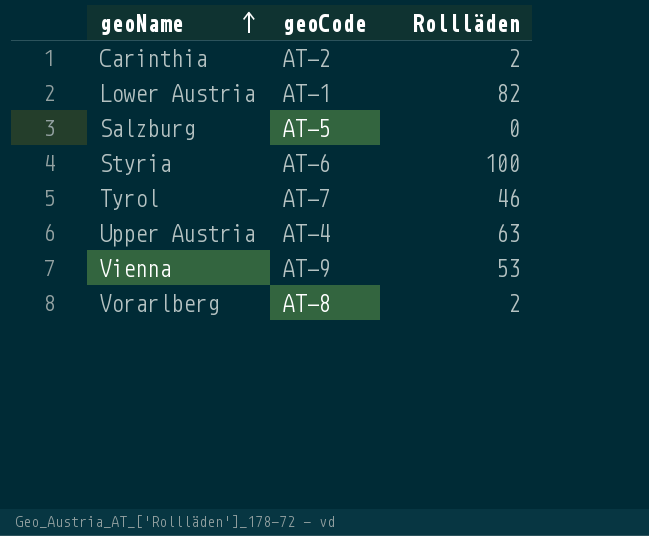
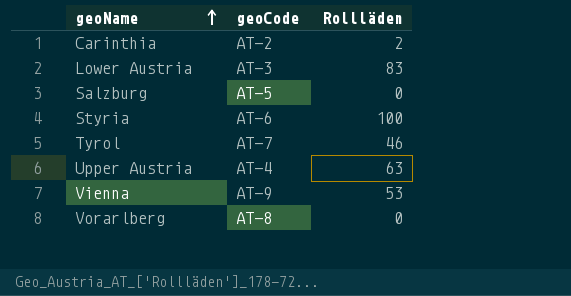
Lower Austria | geoCode: AT-1 -> AT-3
Lower Austria | Rollläden: 82 -> 83
Vorarlberg | Rollläden: 2 -> 0

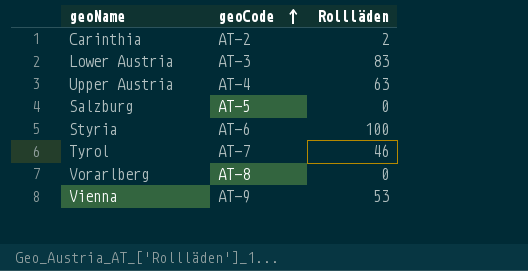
row order: geoName ascending -> geoCode ascending

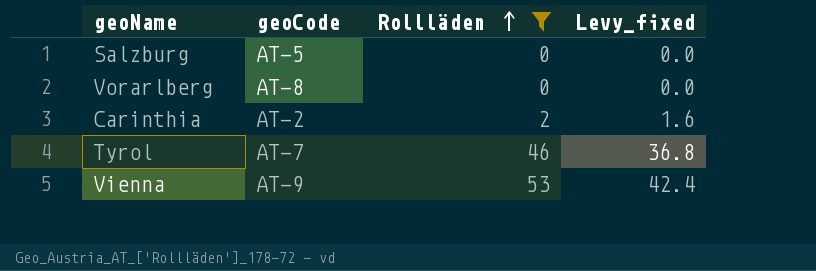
filter: none -> Rollläden <= 53
row order: geoCode ascending -> Rollläden ascending
column Levy_fixed | formula: none -> [Rollläden] * 0.8

